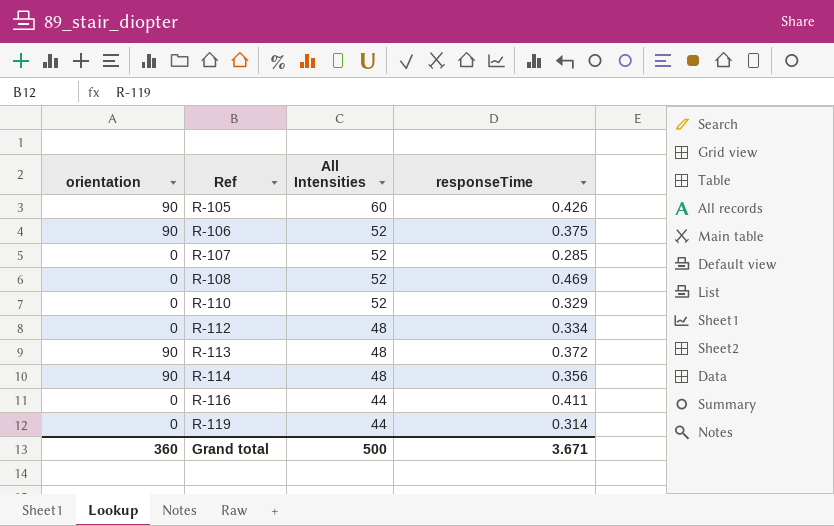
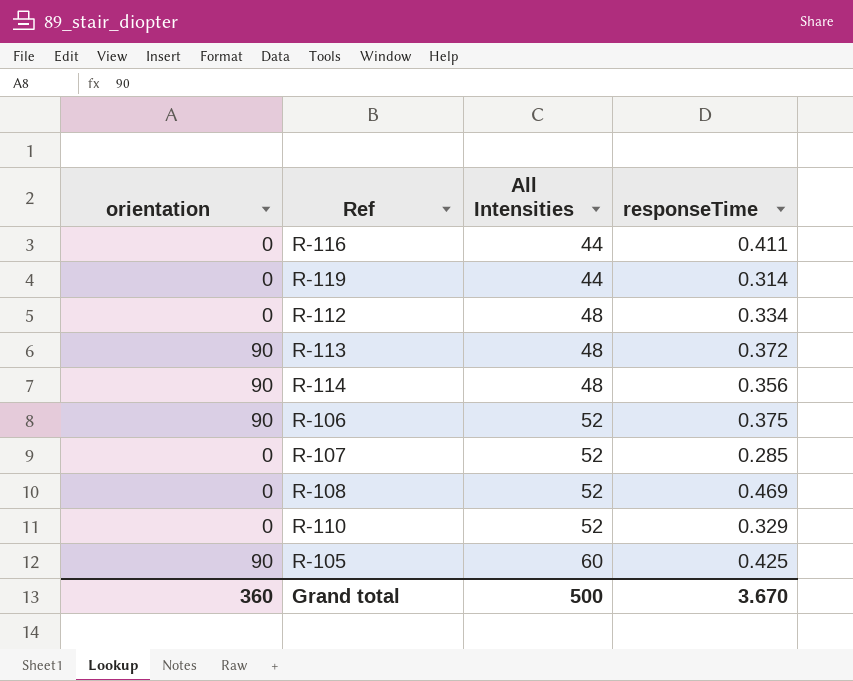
row order: Ref ascending -> All Intensities ascending
R-105 | responseTime: 0.426 -> 0.425
Grand total | responseTime: 3.671 -> 3.670

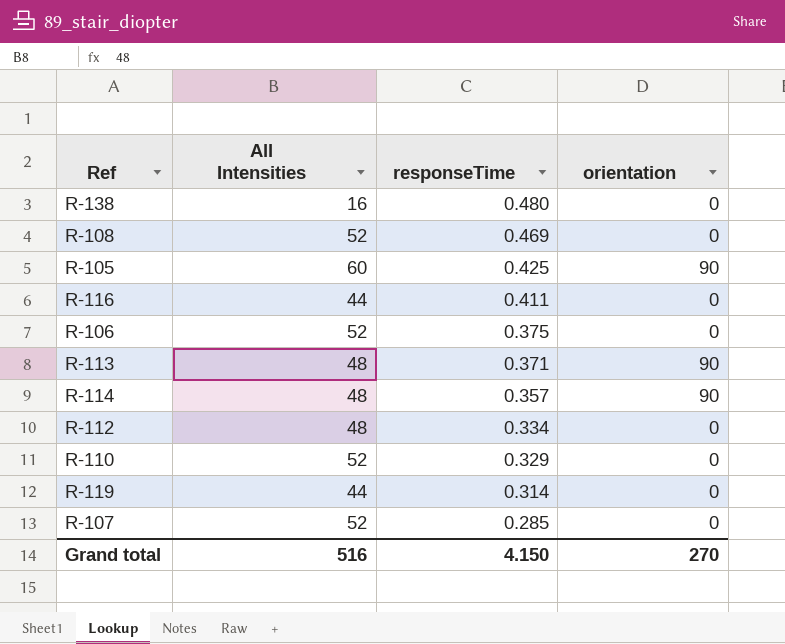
row order: All Intensities ascending -> responseTime descending
column orientation | position: 1 -> 4
row R-138: none -> 16 | 0.480 | 0
R-106 | orientation: 90 -> 0
R-113 | responseTime: 0.372 -> 0.371
R-114 | responseTime: 0.356 -> 0.357
Grand total | All Intensities: 500 -> 516
Grand total | responseTime: 3.670 -> 4.150
Grand total | orientation: 360 -> 270

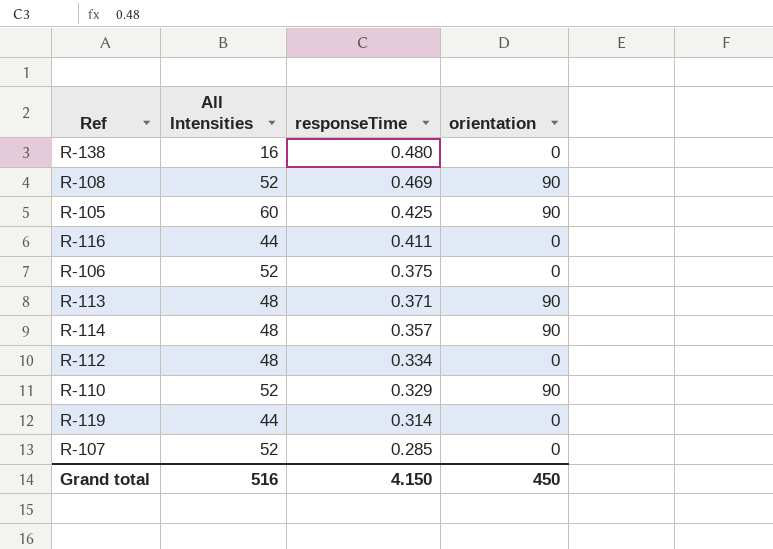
R-108 | orientation: 0 -> 90
R-110 | orientation: 0 -> 90
Grand total | orientation: 270 -> 450

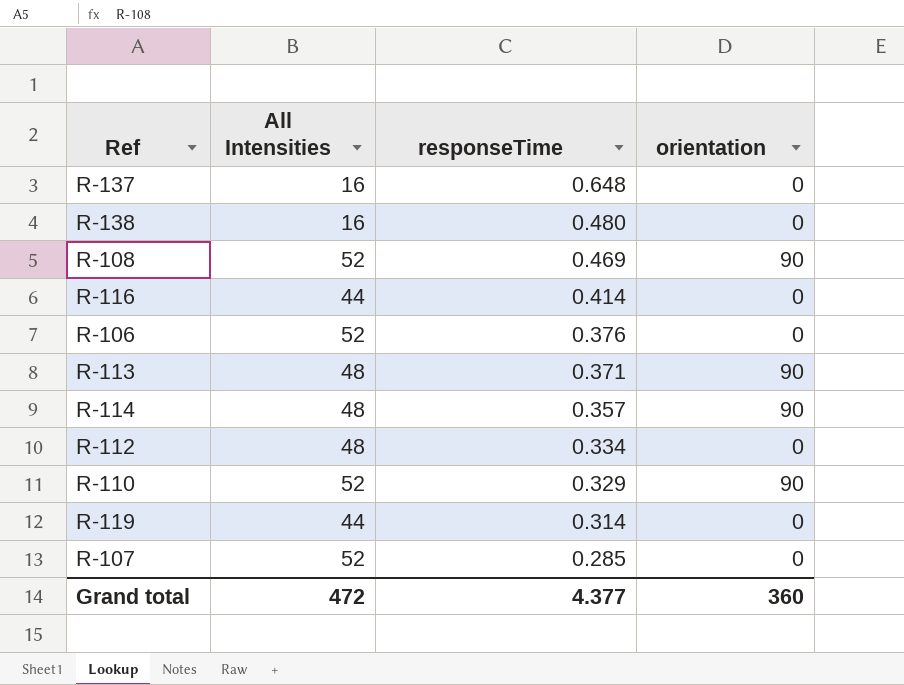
row R-105: 60 | 0.425 | 90 -> none
row R-137: none -> 16 | 0.648 | 0
R-116 | responseTime: 0.411 -> 0.414
R-106 | responseTime: 0.375 -> 0.376
Grand total | All Intensities: 516 -> 472
Grand total | responseTime: 4.150 -> 4.377
Grand total | orientation: 450 -> 360

